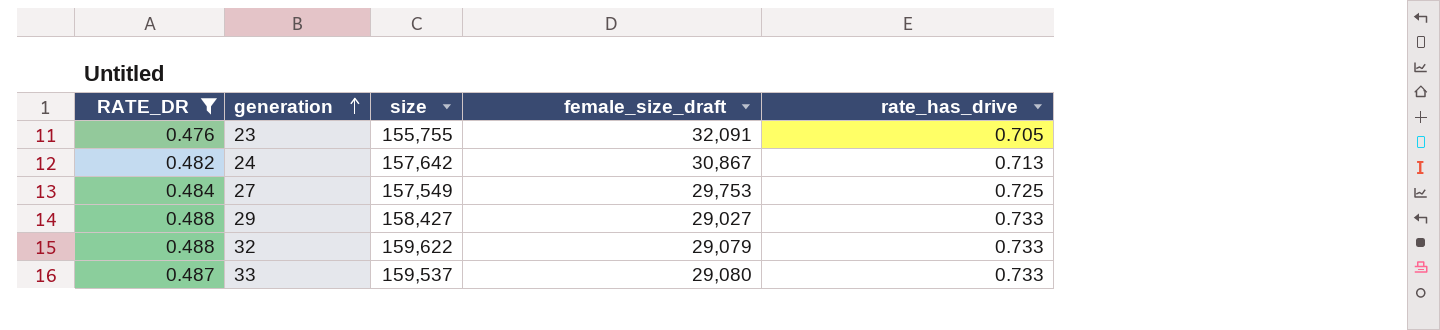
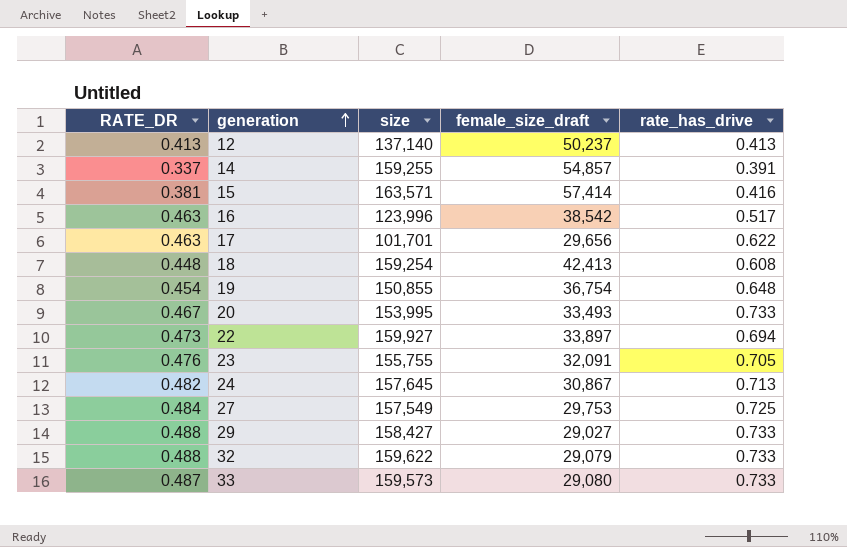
filter: RATE_DR >= 0.476 -> none
24 | size: 157,642 -> 157,645
33 | size: 159,537 -> 159,573

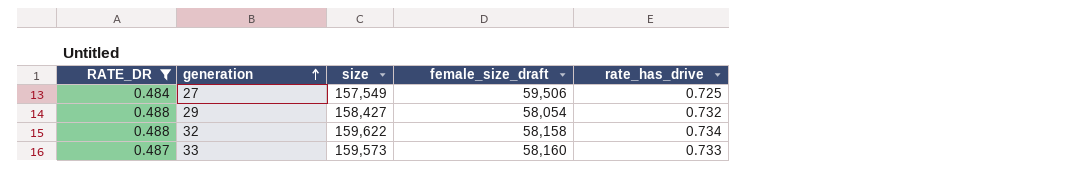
filter: none -> RATE_DR >= 0.484
27 | female_size_draft: 29,753 -> 59,506
29 | female_size_draft: 29,027 -> 58,054
29 | rate_has_drive: 0.733 -> 0.732
32 | female_size_draft: 29,079 -> 58,158
32 | rate_has_drive: 0.733 -> 0.734
33 | female_size_draft: 29,080 -> 58,160

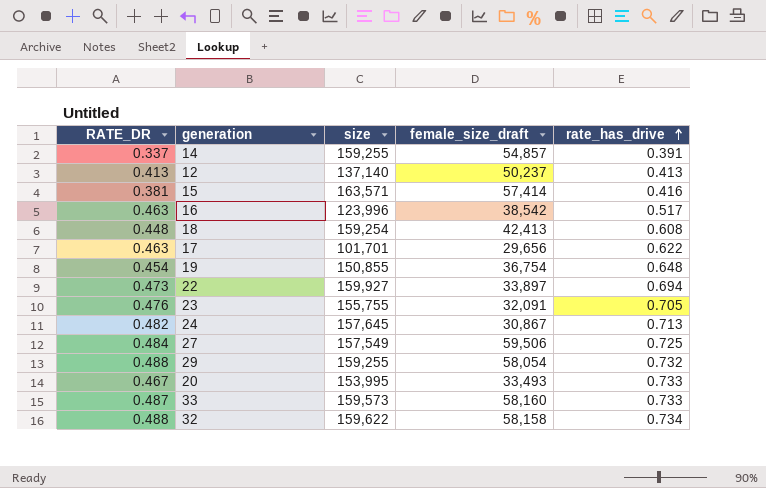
filter: RATE_DR >= 0.484 -> none
row order: generation ascending -> rate_has_drive ascending
29 | size: 158,427 -> 159,255

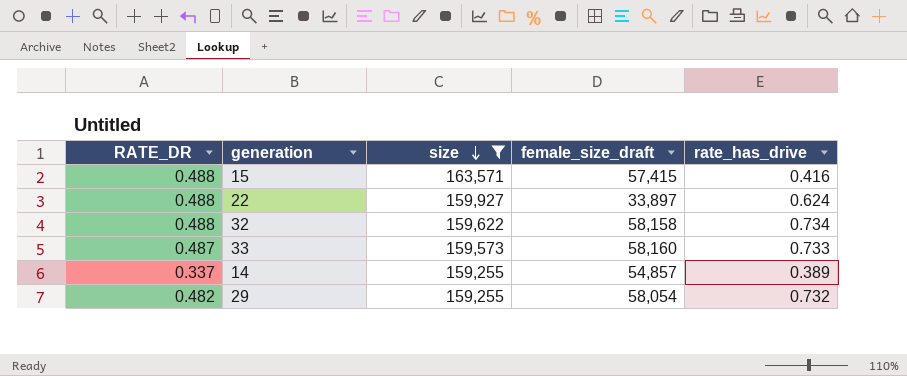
filter: none -> size >= 159,255
row order: rate_has_drive ascending -> size descending
15 | RATE_DR: 0.381 -> 0.488
15 | female_size_draft: 57,414 -> 57,415
22 | RATE_DR: 0.473 -> 0.488
22 | rate_has_drive: 0.694 -> 0.624
14 | rate_has_drive: 0.391 -> 0.389
29 | RATE_DR: 0.488 -> 0.482

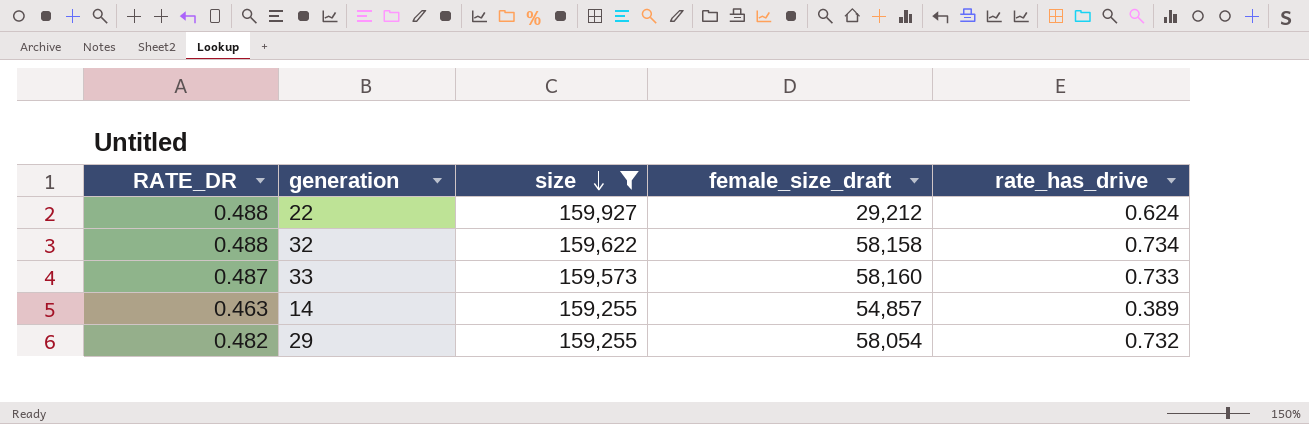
row 15: 0.488 | 163,571 | 57,415 | 0.416 -> none
22 | female_size_draft: 33,897 -> 29,212
14 | RATE_DR: 0.337 -> 0.463

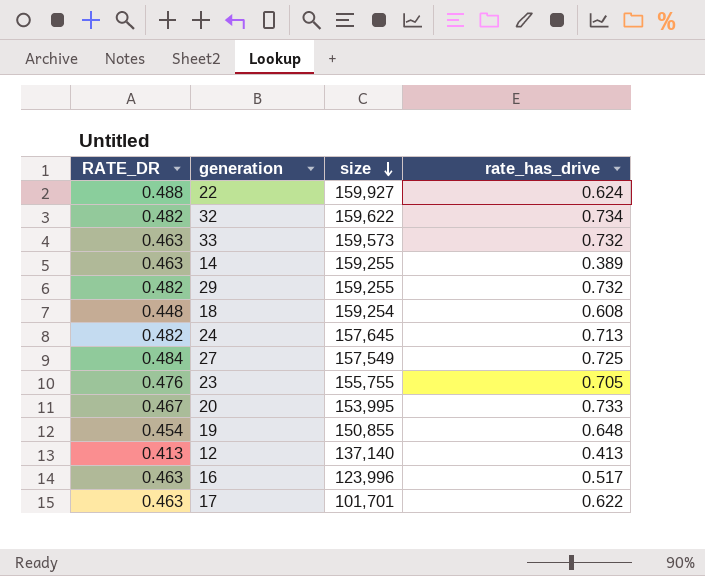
filter: size >= 159,255 -> none
column female_size_draft | position: 4 -> none
32 | RATE_DR: 0.488 -> 0.482
33 | RATE_DR: 0.487 -> 0.463
33 | rate_has_drive: 0.733 -> 0.732

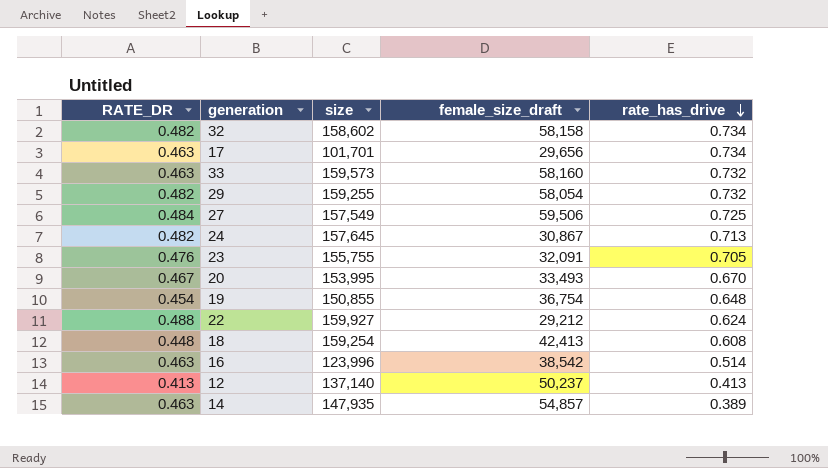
row order: size descending -> rate_has_drive descending
column female_size_draft | position: none -> 4
32 | size: 159,622 -> 158,602
17 | rate_has_drive: 0.622 -> 0.734
20 | rate_has_drive: 0.733 -> 0.670
16 | rate_has_drive: 0.517 -> 0.514
14 | size: 159,255 -> 147,935

